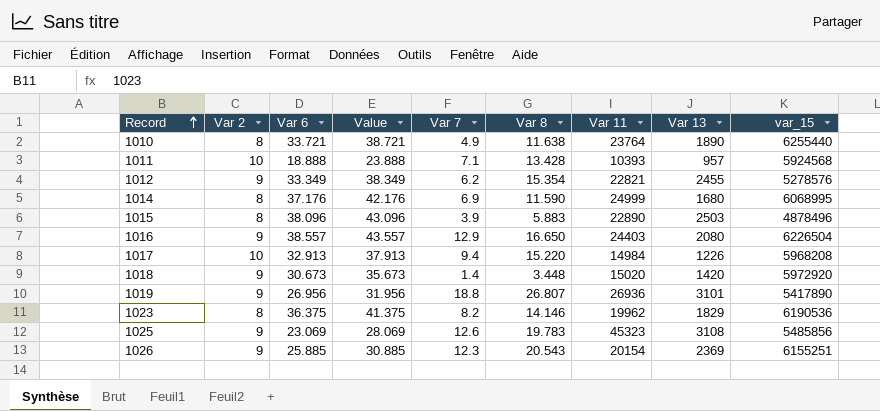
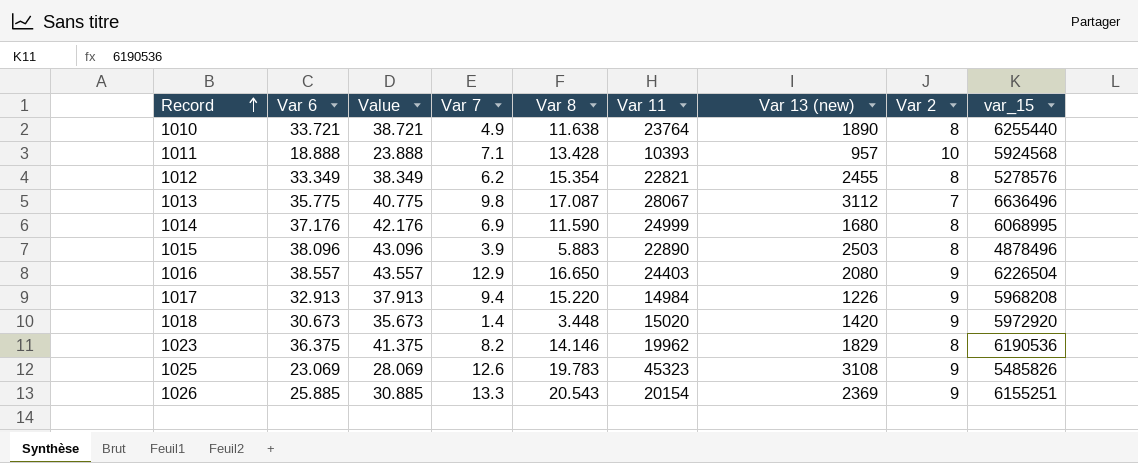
column name: Var 13 -> Var 13 (new)
column Var 2 | position: 2 -> 8
row 1019: 9 | 26.956 | 31.956 | 18.8 | 26.807 | 26936 | 3101 | 5417890 -> none
1012 | Var 2: 9 -> 8
row 1013: none -> 35.775 | 40.775 | 9.8 | 17.087 | 28067 | 3112 | 7 | 6636496
1017 | Var 2: 10 -> 9
1025 | var_15: 5485856 -> 5485826
1026 | Var 7: 12.3 -> 13.3

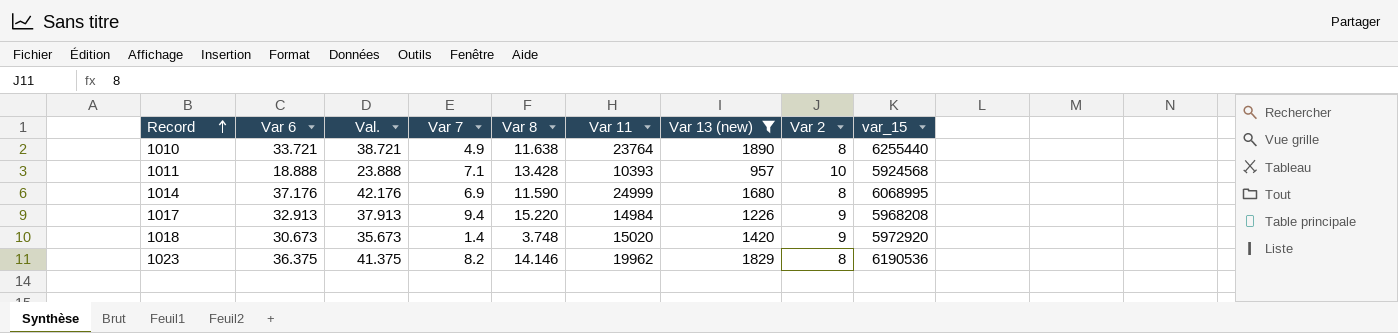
filter: none -> Var 13 (new) <= 1890
column name: Value -> Val.
1018 | Var 8: 3.448 -> 3.748

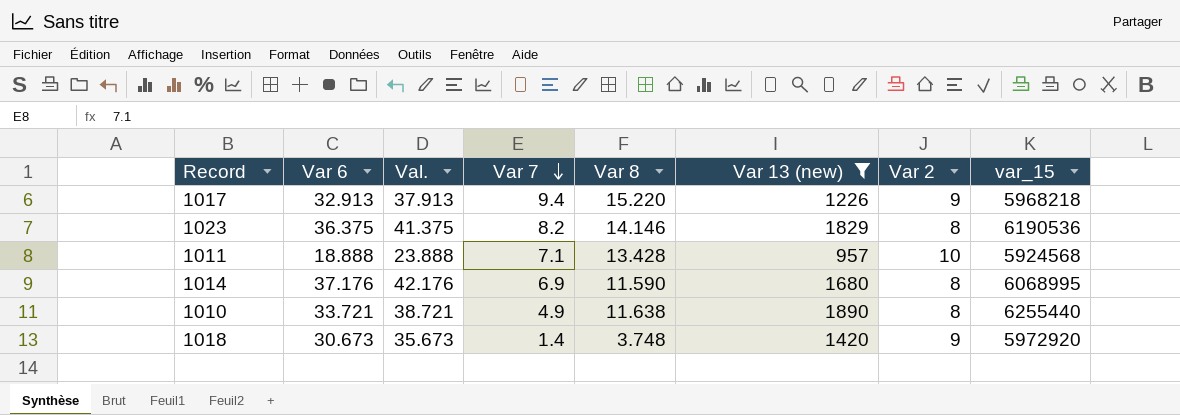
row order: Record ascending -> Var 7 descending
column Var 11 | position: 6 -> none
1017 | var_15: 5968208 -> 5968218

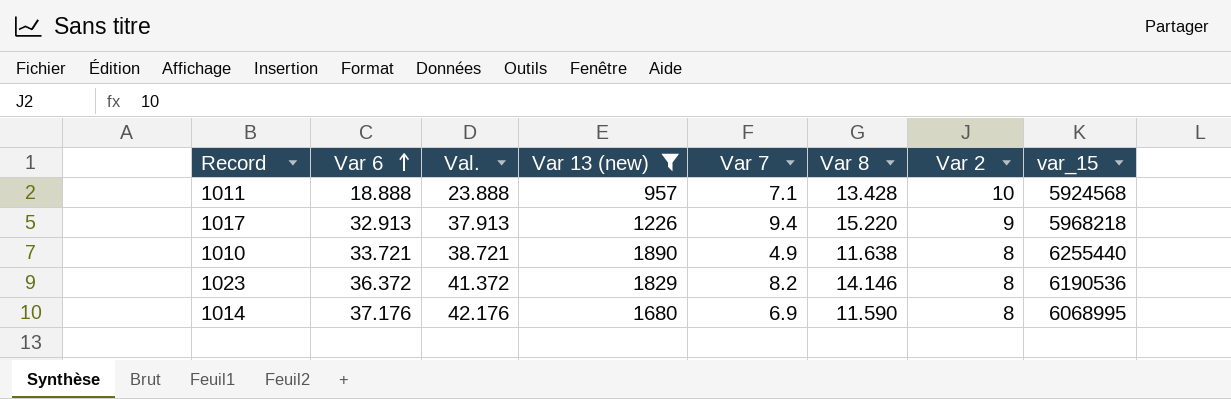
row order: Var 7 descending -> Var 6 ascending
column Var 13 (new) | position: 6 -> 4
row 1018: 30.673 | 35.673 | 1.4 | 3.748 | 1420 | 9 | 5972920 -> none
1023 | Var 6: 36.375 -> 36.372
1023 | Val.: 41.375 -> 41.372

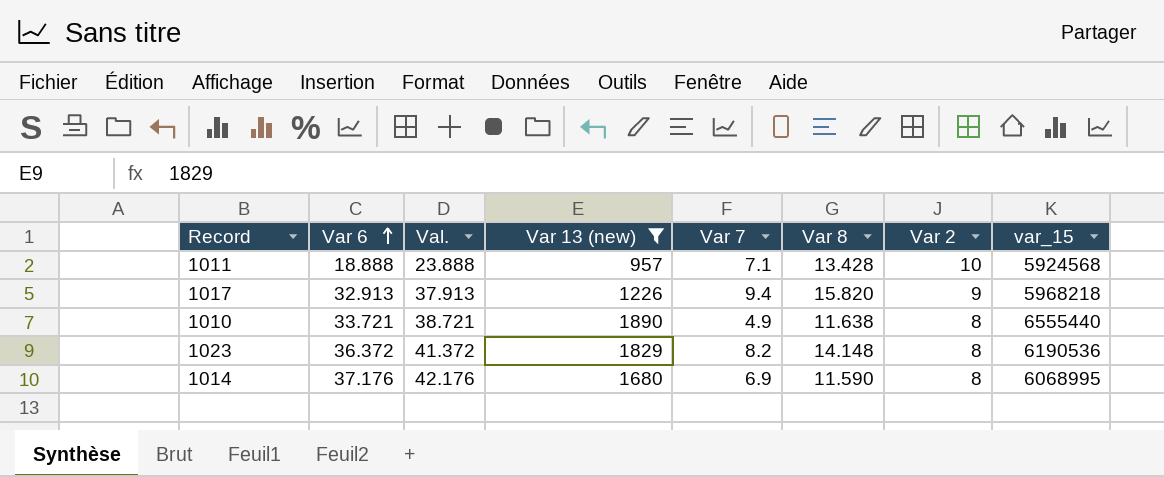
1017 | Var 8: 15.220 -> 15.820
1010 | var_15: 6255440 -> 6555440
1023 | Var 8: 14.146 -> 14.148

